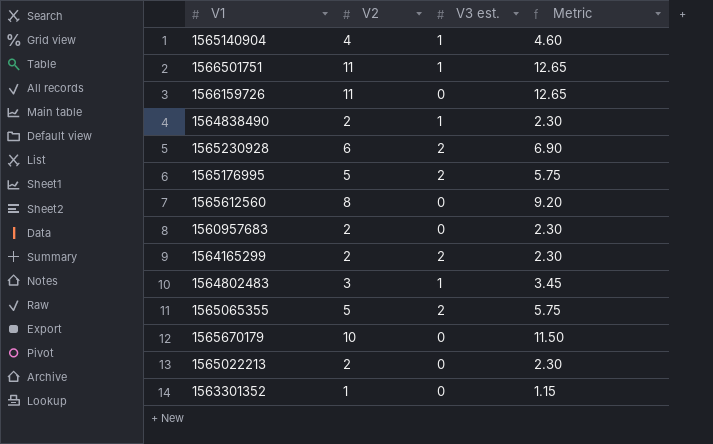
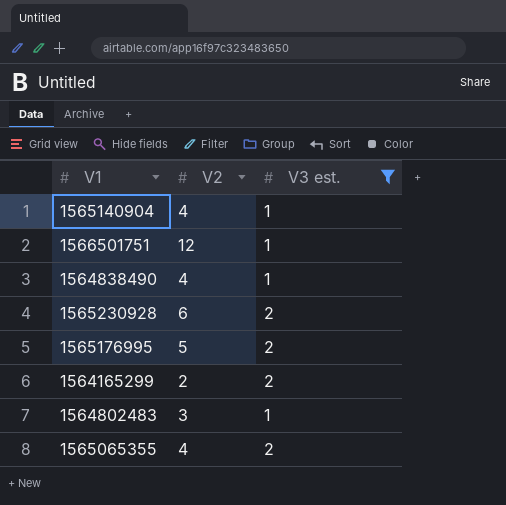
filter: none -> V3 est. != 0
column Metric | formula: [V2] * 1.15 -> none
1566501751 | V2: 11 -> 12
1564838490 | V2: 2 -> 4
1565065355 | V2: 5 -> 4

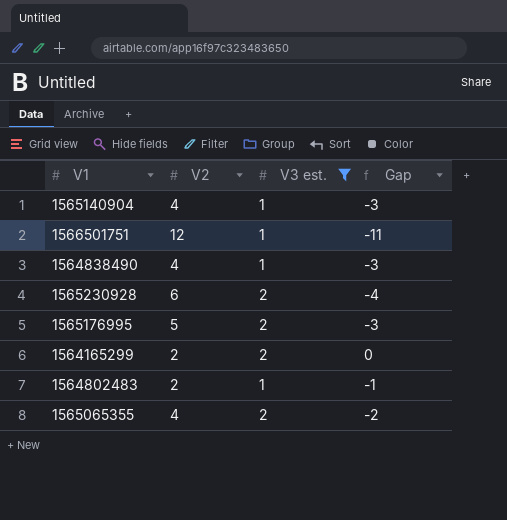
column Gap | formula: none -> [V3 est.] - [V2]
1564802483 | V2: 3 -> 2

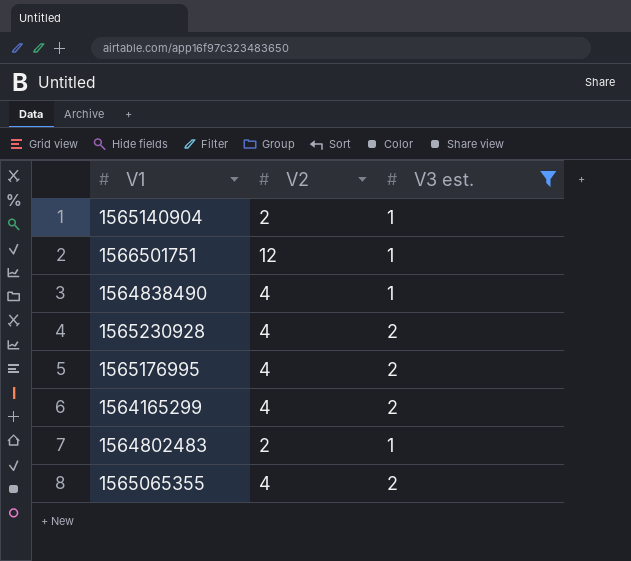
column Gap | formula: [V3 est.] - [V2] -> none
1565140904 | V2: 4 -> 2
1565230928 | V2: 6 -> 4
1565176995 | V2: 5 -> 4
1564165299 | V2: 2 -> 4

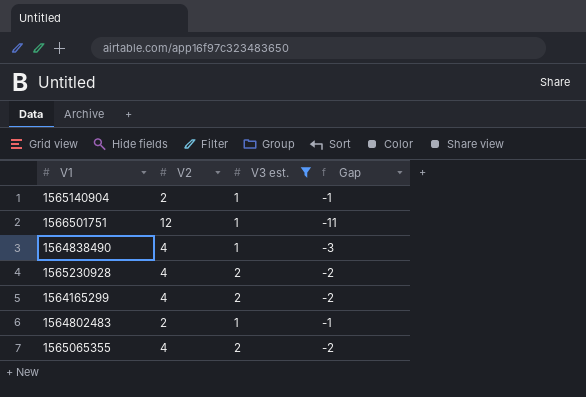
column Gap | formula: none -> [V3 est.] - [V2]
row 1565176995: 4 | 2 -> none

